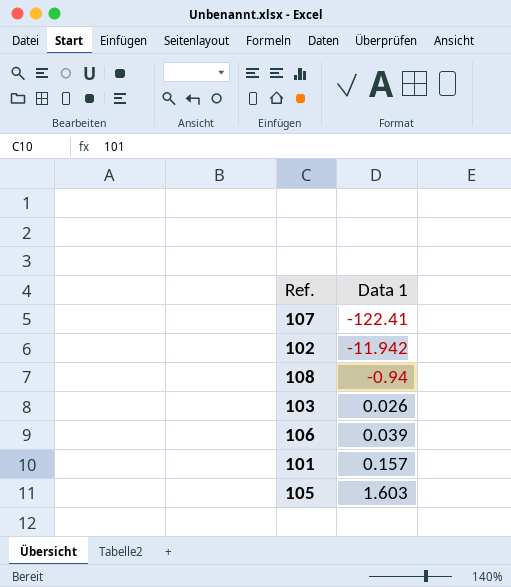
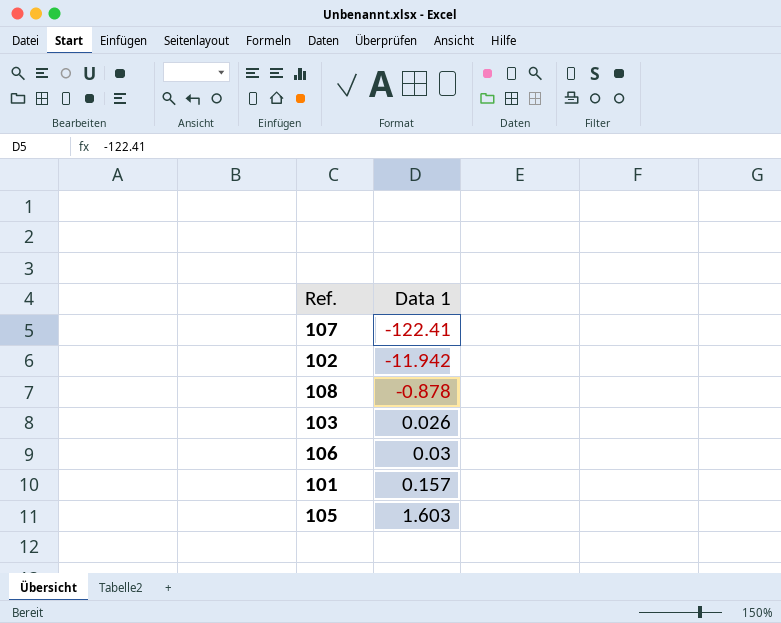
108 | Data 1: -0.94 -> -0.878
106 | Data 1: 0.039 -> 0.03

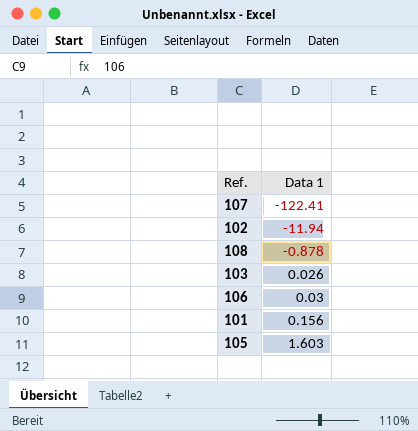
102 | Data 1: -11.942 -> -11.94
101 | Data 1: 0.157 -> 0.156

